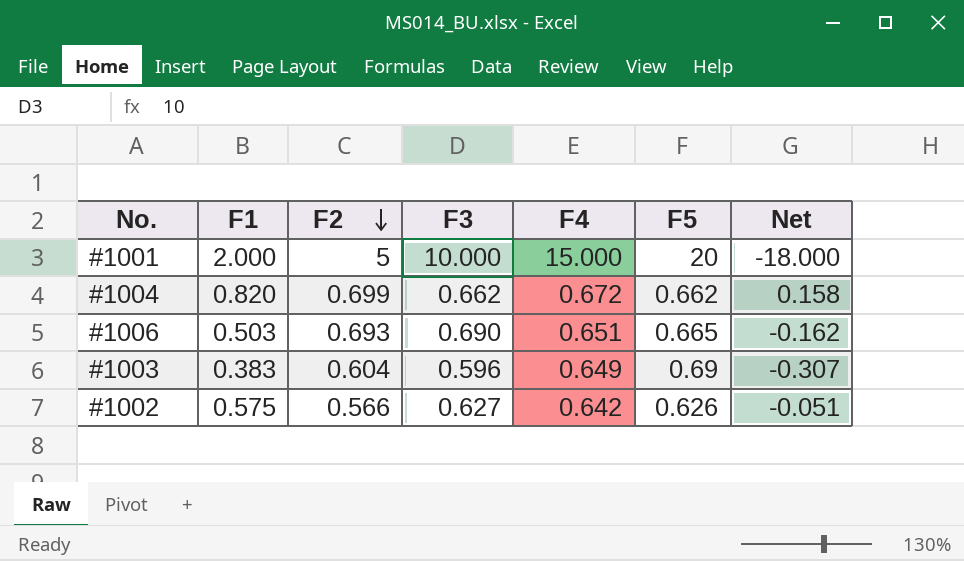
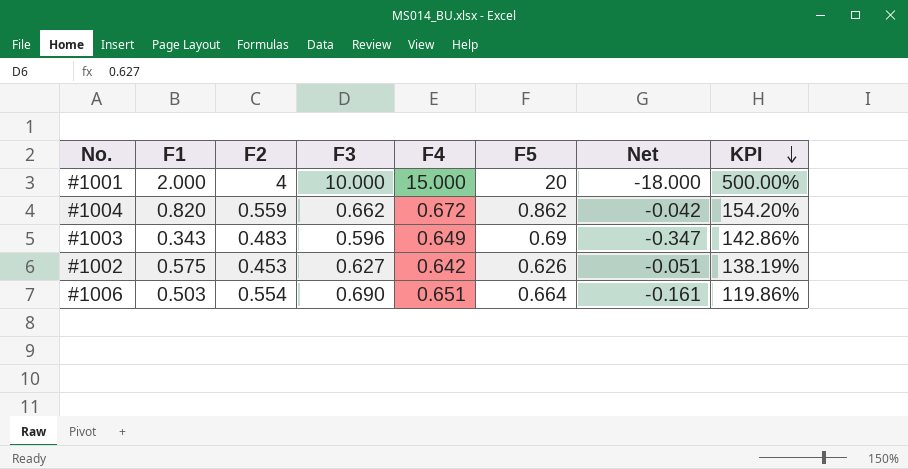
row order: F2 descending -> KPI descending
column KPI | formula: none -> [F5] / [F2]
#1001 | F2: 5 -> 4
#1004 | F2: 0.699 -> 0.559
#1004 | F5: 0.662 -> 0.862
#1004 | Net: 0.158 -> -0.042
#1003 | F1: 0.383 -> 0.343
#1003 | F2: 0.604 -> 0.483
#1003 | Net: -0.307 -> -0.347
#1002 | F2: 0.566 -> 0.453
#1006 | F2: 0.693 -> 0.554
#1006 | F5: 0.665 -> 0.664
#1006 | Net: -0.162 -> -0.161

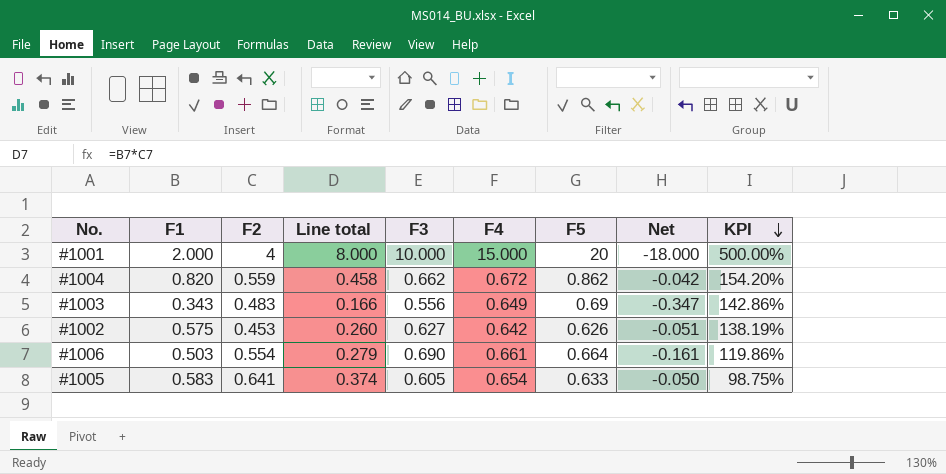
column Line total | formula: none -> [F1] * [F2]
#1003 | F3: 0.596 -> 0.556
#1006 | F4: 0.651 -> 0.661
row #1005: none -> 0.583 | 0.641 | 0.374 | 0.605 | 0.654 | 0.633 | -0.050 | 98.75%

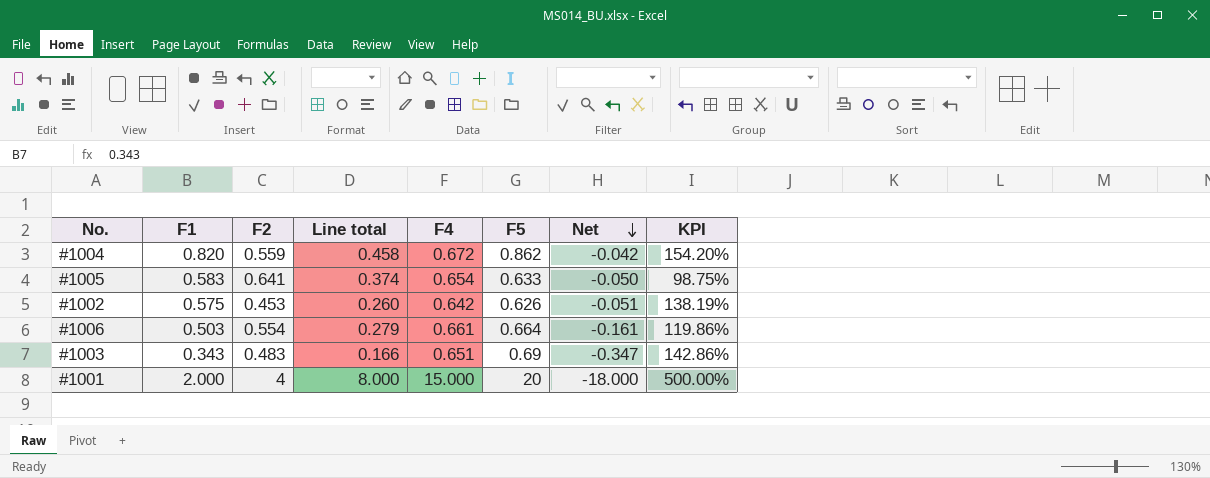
row order: KPI descending -> Net descending
column F3 | position: 5 -> none
#1003 | F4: 0.649 -> 0.651

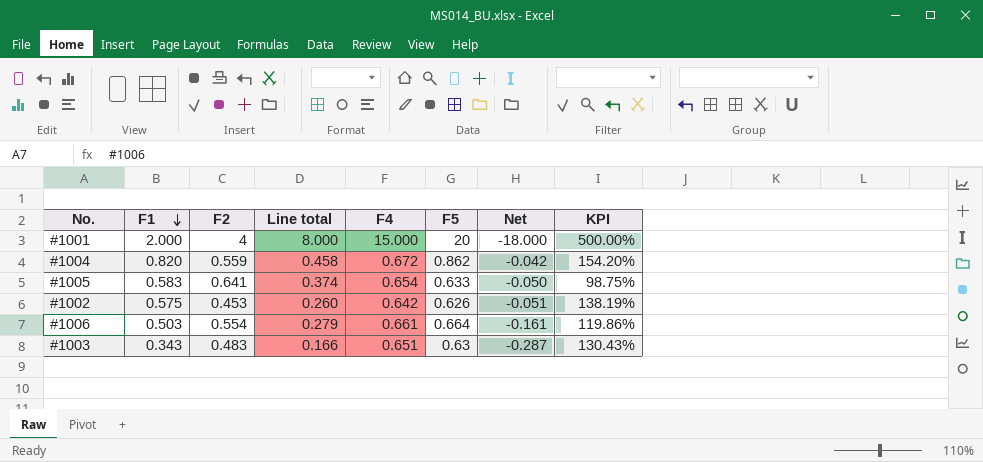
row order: Net descending -> F1 descending
#1003 | F5: 0.69 -> 0.63
#1003 | Net: -0.347 -> -0.287
#1003 | KPI: 142.86% -> 130.43%

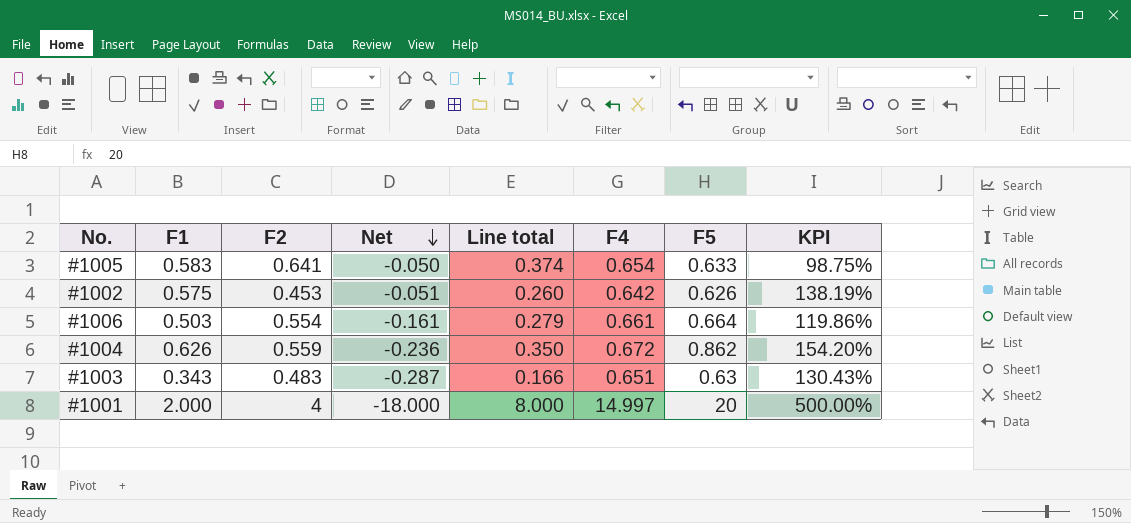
row order: F1 descending -> Net descending
column Net | position: 7 -> 4
#1004 | F1: 0.820 -> 0.626
#1004 | Net: -0.042 -> -0.236
#1004 | Line total: 0.458 -> 0.350
#1001 | F4: 15.000 -> 14.997

